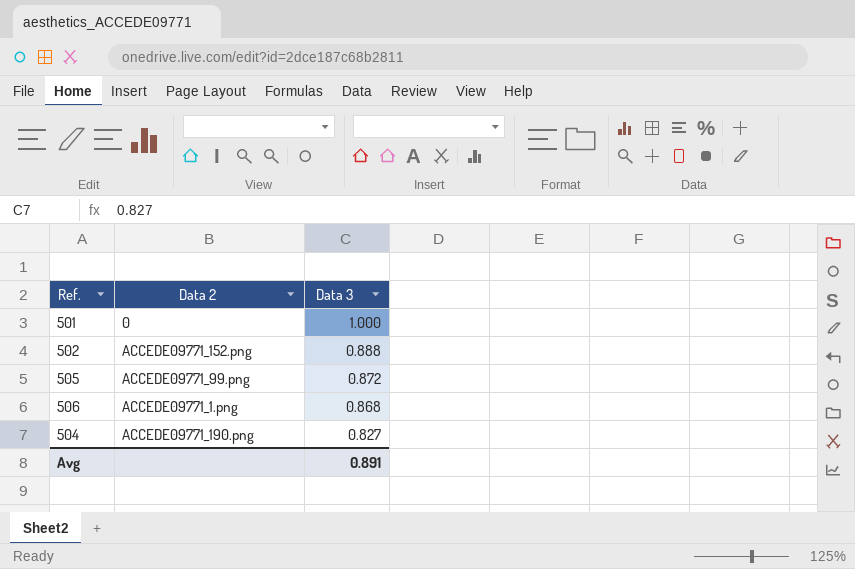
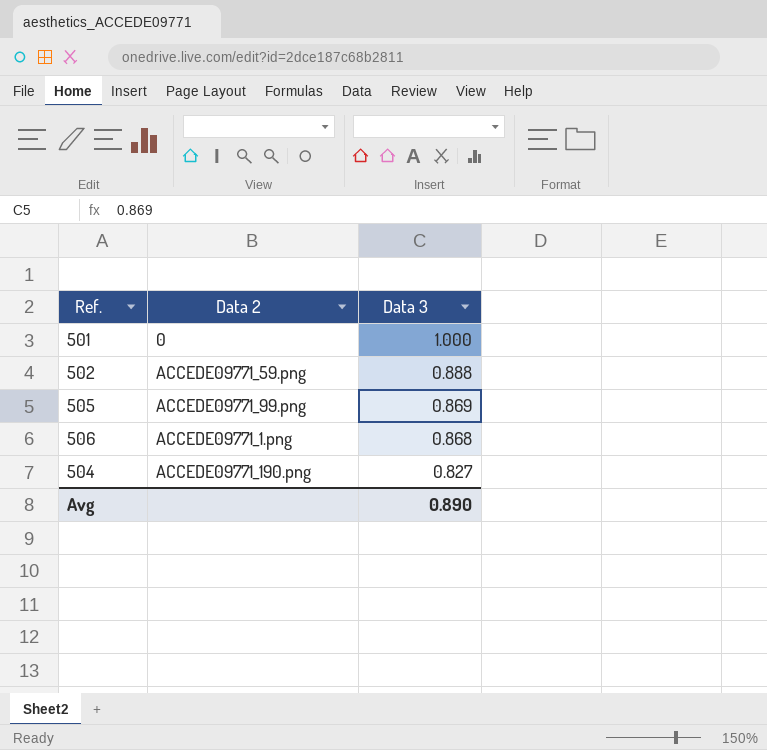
502 | Data 2: ACCEDE09771_152.png -> ACCEDE09771_59.png
505 | Data 3: 0.872 -> 0.869
Avg | Data 3: 0.891 -> 0.890

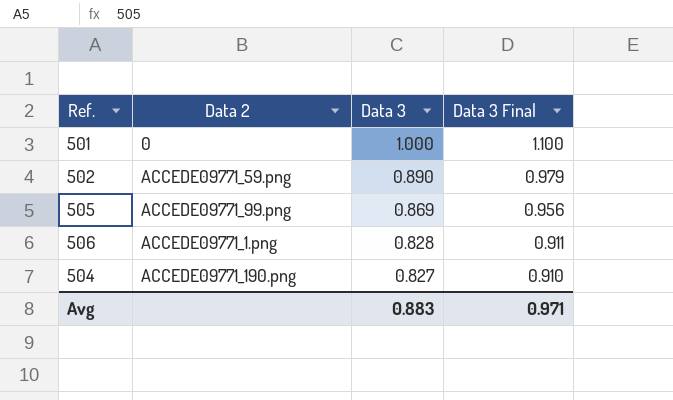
column Data 3 Final | formula: none -> [Data 3] * 1.1
502 | Data 3: 0.888 -> 0.890
506 | Data 3: 0.868 -> 0.828
Avg | Data 3: 0.890 -> 0.883

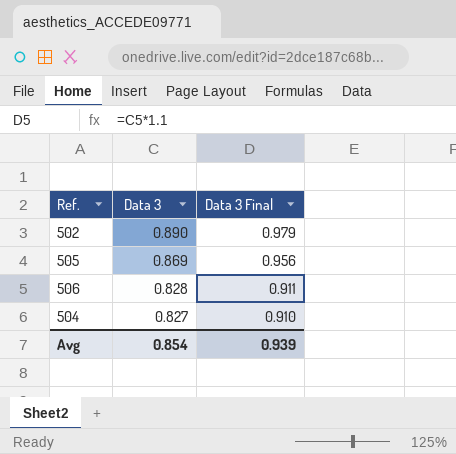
column Data 2 | position: 2 -> none
row 501: 0 | 1.000 | 1.100 -> none
Avg | Data 3: 0.883 -> 0.854
Avg | Data 3 Final: 0.971 -> 0.939

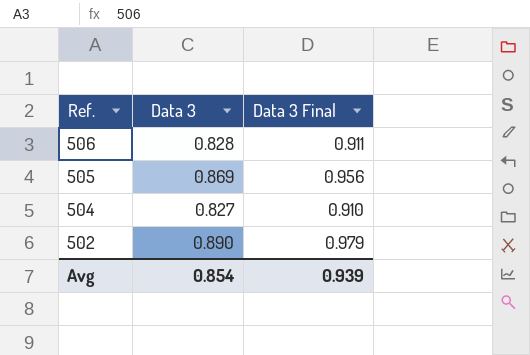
row order: Data 3 descending -> Ref. descending

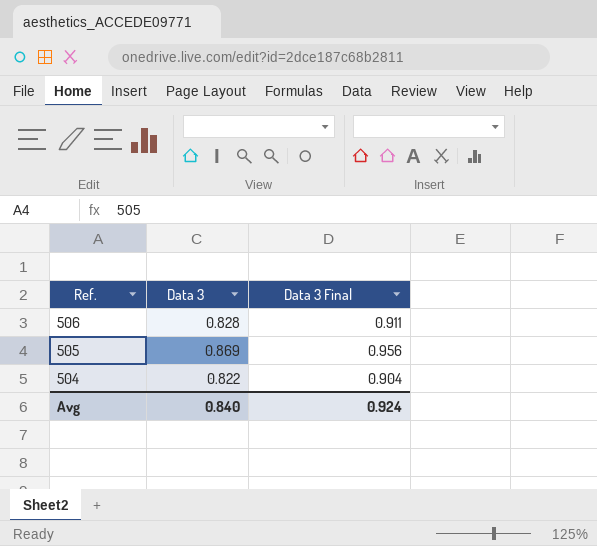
row 502: 0.890 | 0.979 -> none
504 | Data 3: 0.827 -> 0.822
504 | Data 3 Final: 0.910 -> 0.904
Avg | Data 3: 0.854 -> 0.840
Avg | Data 3 Final: 0.939 -> 0.924

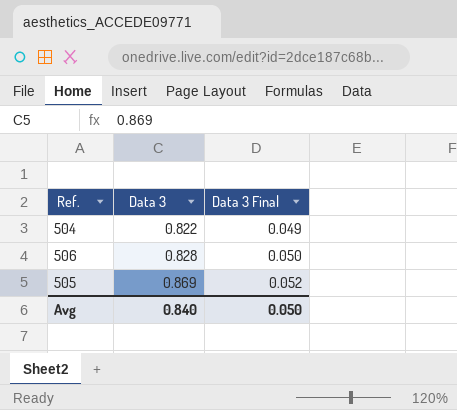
row order: Ref. descending -> Data 3 ascending
column Data 3 Final | formula: [Data 3] * 1.1 -> [Data 3] * 0.06
Avg | Data 3 Final: 0.924 -> 0.050

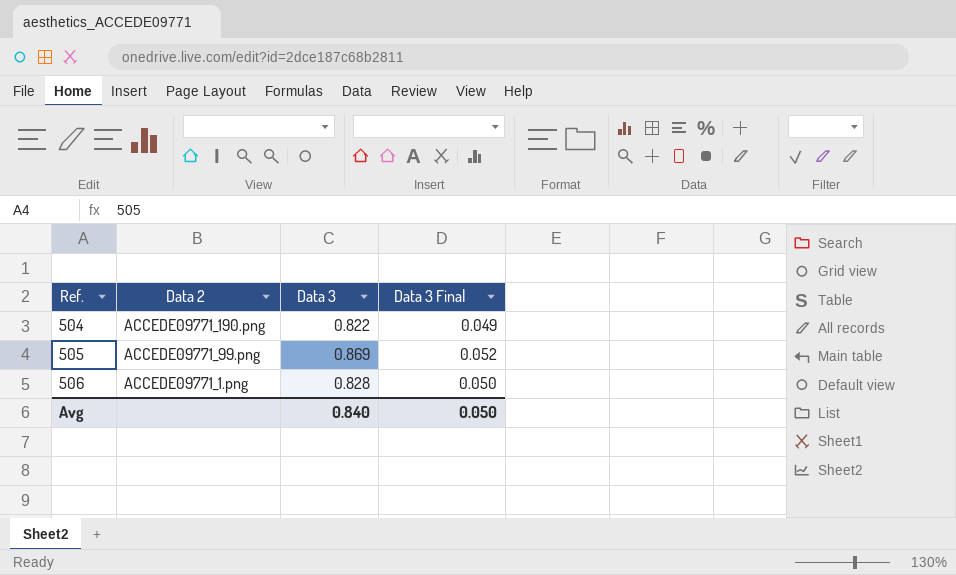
row order: Data 3 ascending -> Ref. ascending
column Data 2 | position: none -> 2

